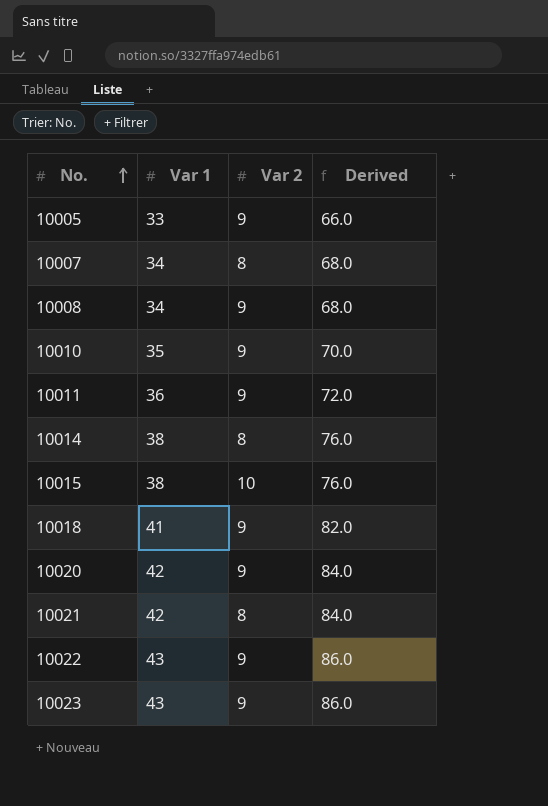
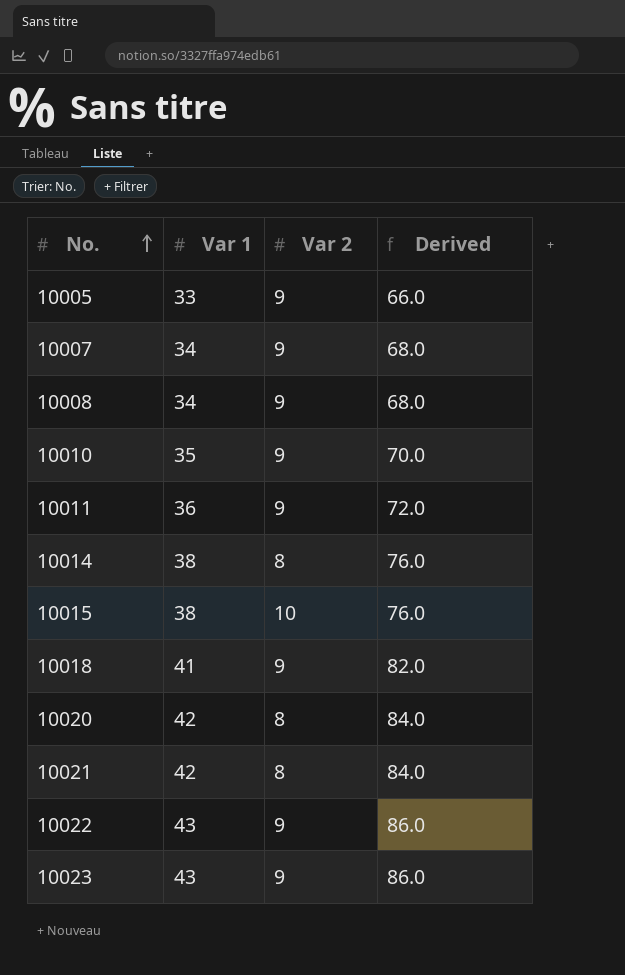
10007 | Var 2: 8 -> 9
10020 | Var 2: 9 -> 8

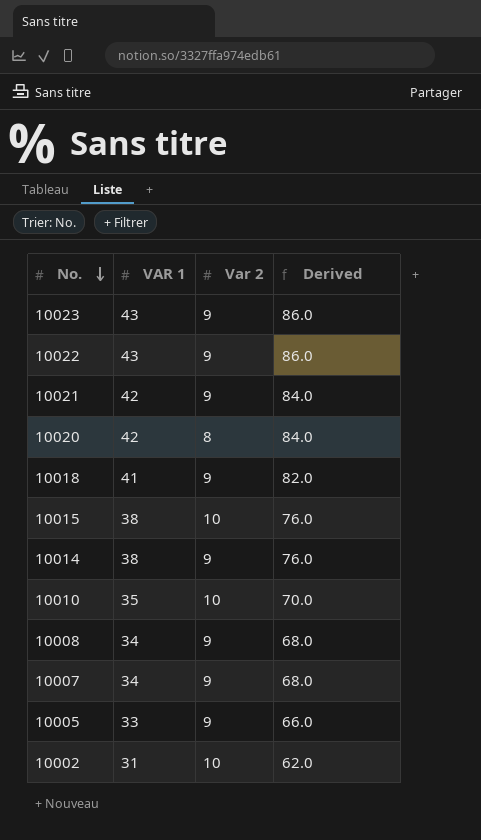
row order: No. ascending -> No. descending
column name: Var 1 -> VAR 1
row 10011: 36 | 9 | 72.0 -> none
10021 | Var 2: 8 -> 9
10014 | Var 2: 8 -> 9
10010 | Var 2: 9 -> 10
row 10002: none -> 31 | 10 | 62.0

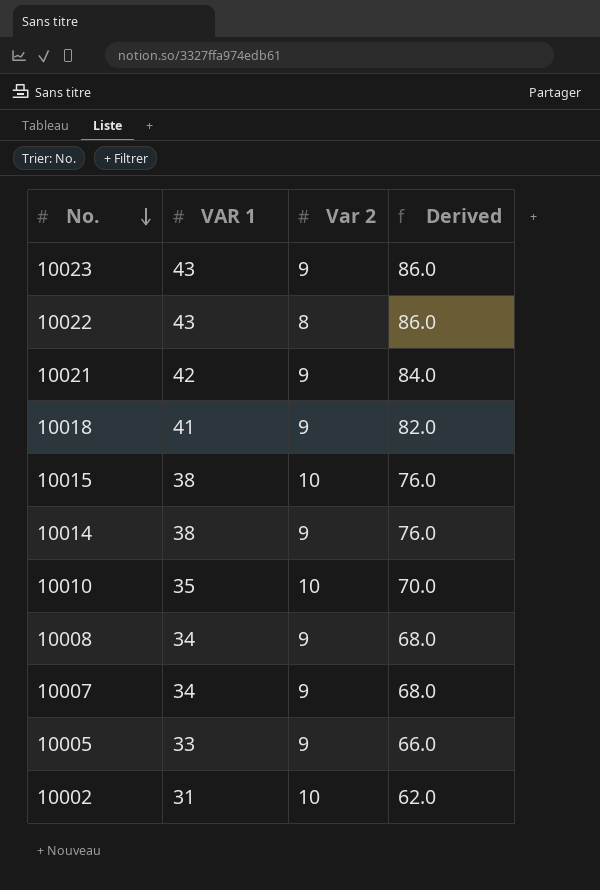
row 10020: 42 | 8 | 84.0 -> none
10022 | Var 2: 9 -> 8

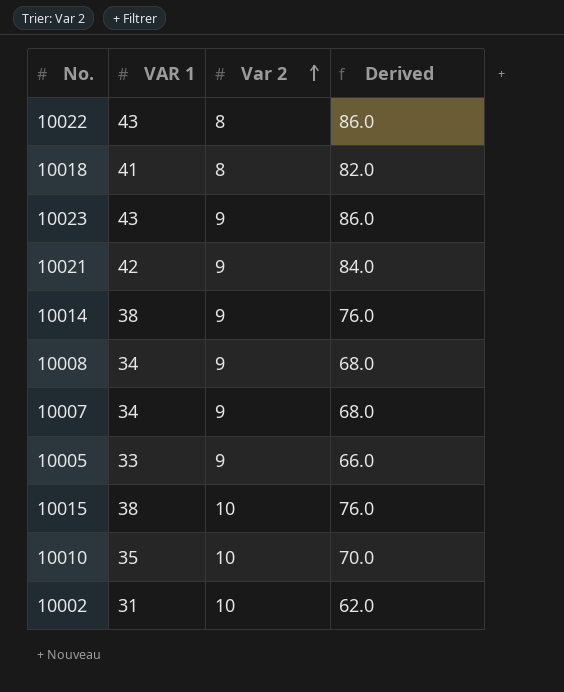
row order: No. descending -> Var 2 ascending
10018 | Var 2: 9 -> 8

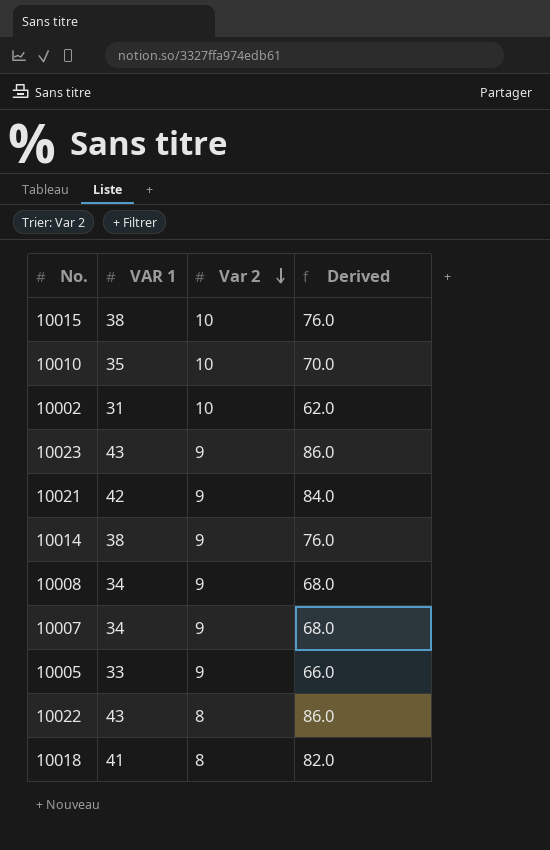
row order: Var 2 ascending -> Var 2 descending

